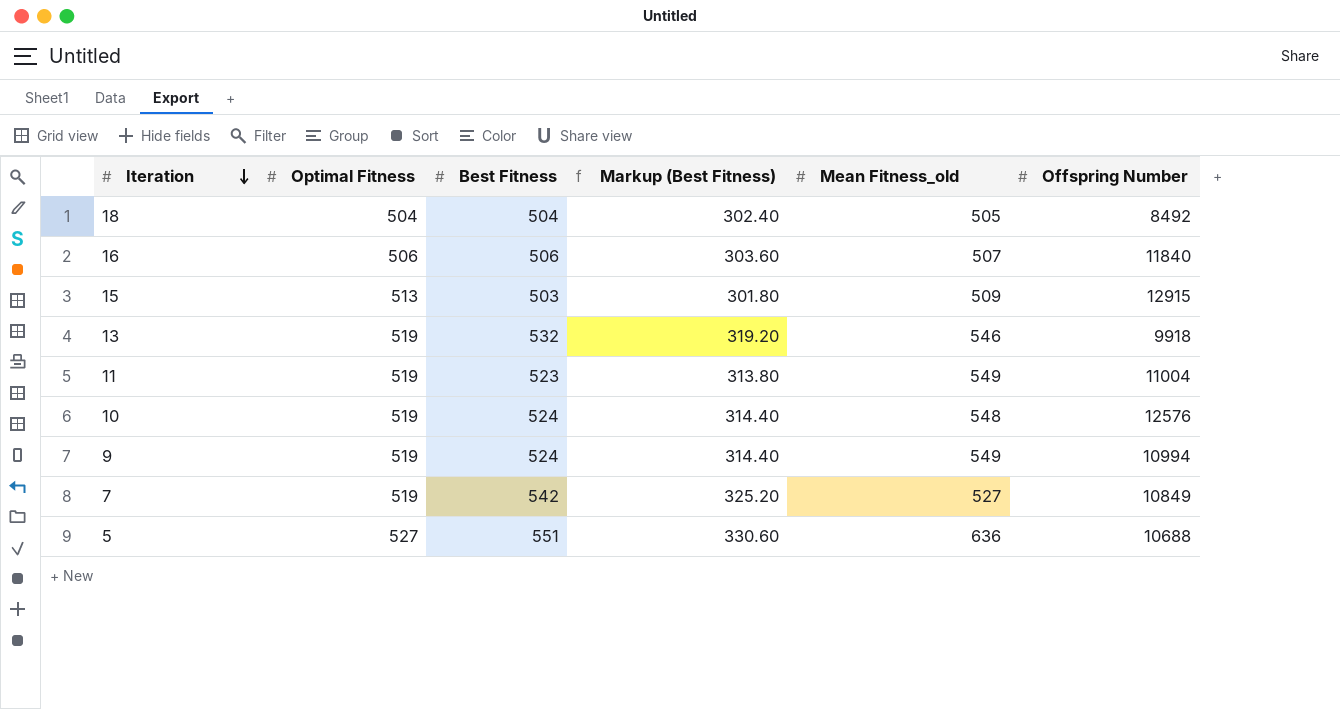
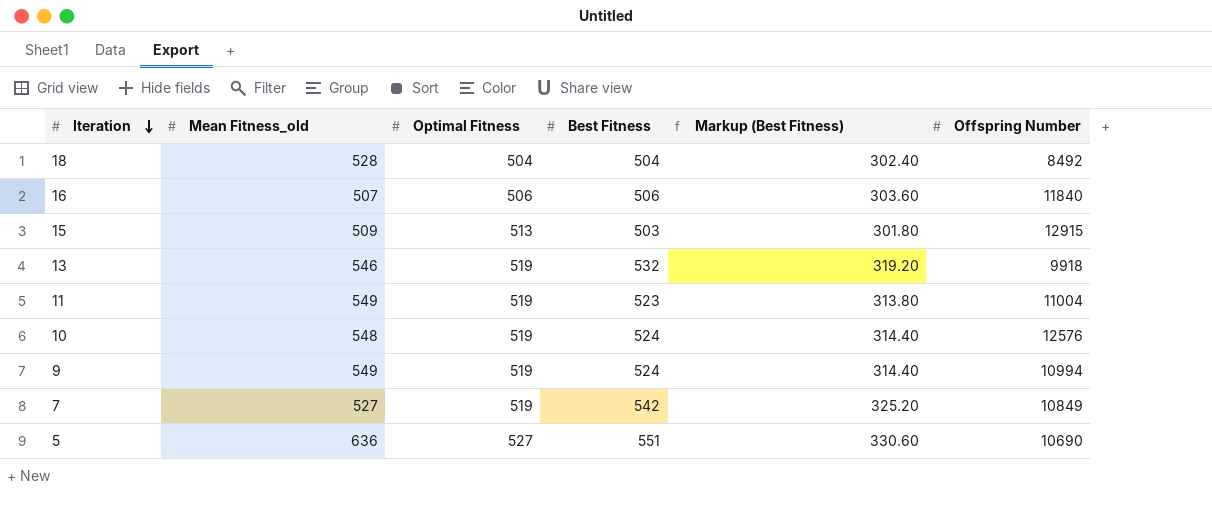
column Mean Fitness_old | position: 5 -> 2
18 | Mean Fitness_old: 505 -> 528
5 | Offspring Number: 10688 -> 10690

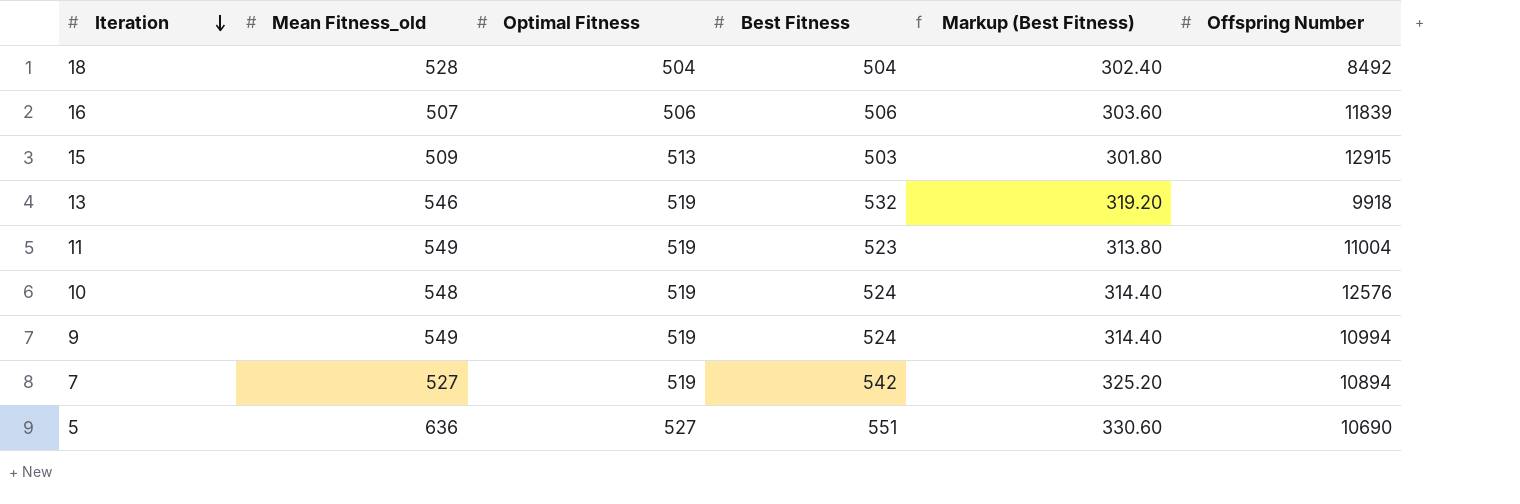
16 | Offspring Number: 11840 -> 11839
7 | Offspring Number: 10849 -> 10894

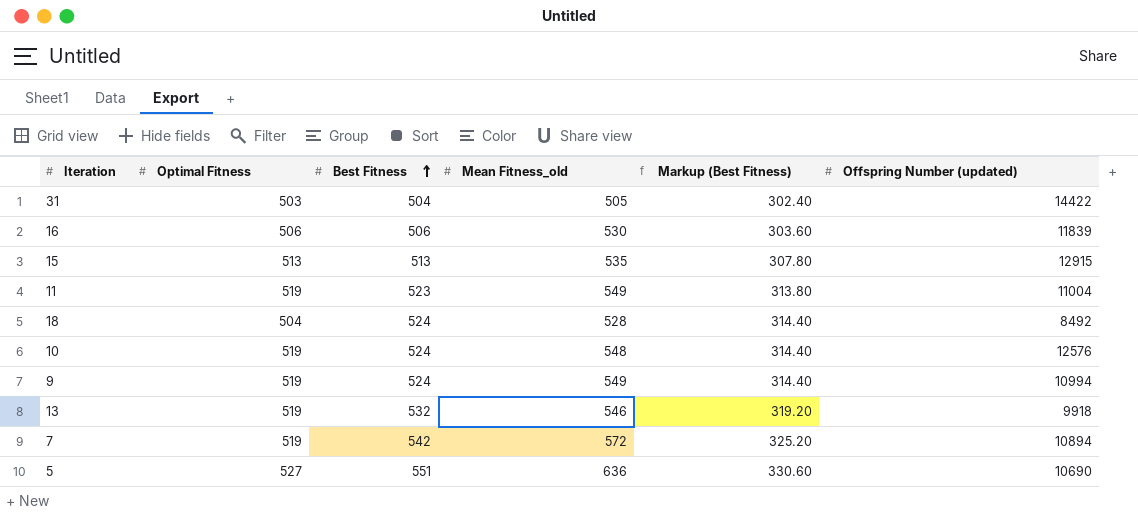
row order: Iteration descending -> Best Fitness ascending
column Mean Fitness_old | position: 2 -> 4
column name: Offspring Number -> Offspring Number (updated)
row 31: none -> 503 | 504 | 505 | 302.40 | 14422
16 | Mean Fitness_old: 507 -> 530
15 | Best Fitness: 503 -> 513
15 | Mean Fitness_old: 509 -> 535
15 | Markup (Best Fitness): 301.80 -> 307.80
18 | Best Fitness: 504 -> 524
18 | Markup (Best Fitness): 302.40 -> 314.40
7 | Mean Fitness_old: 527 -> 572

